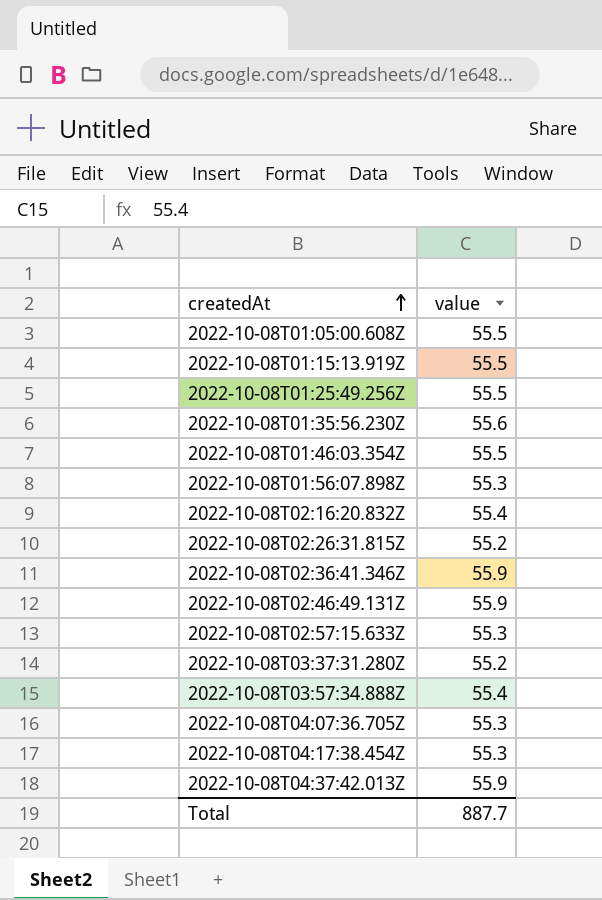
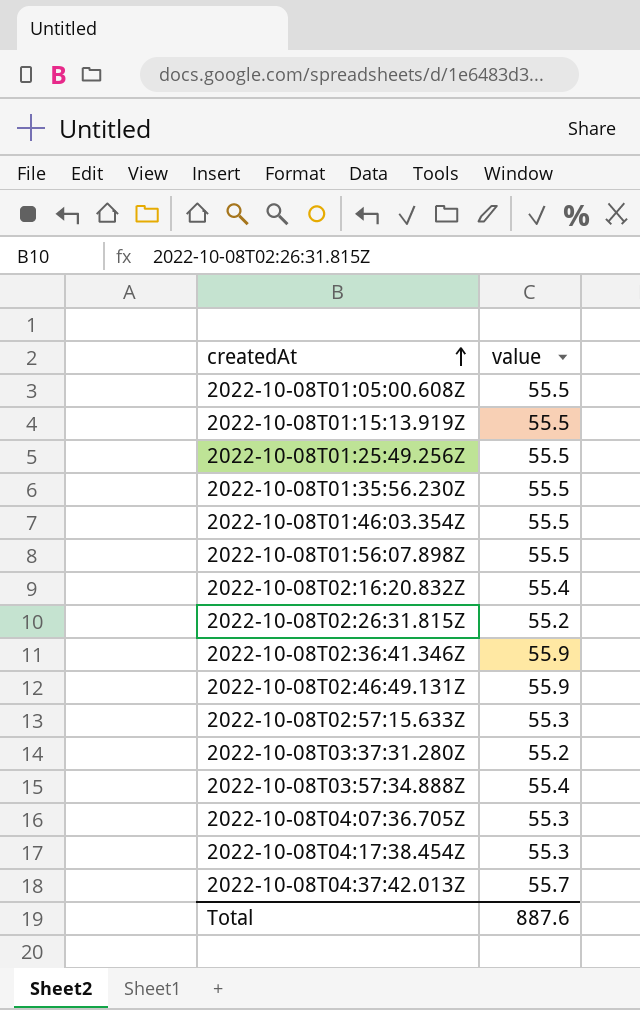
2022-10-08T01:35:56.230Z | value: 55.6 -> 55.5
2022-10-08T01:56:07.898Z | value: 55.3 -> 55.5
2022-10-08T04:37:42.013Z | value: 55.9 -> 55.7
Total | value: 887.7 -> 887.6

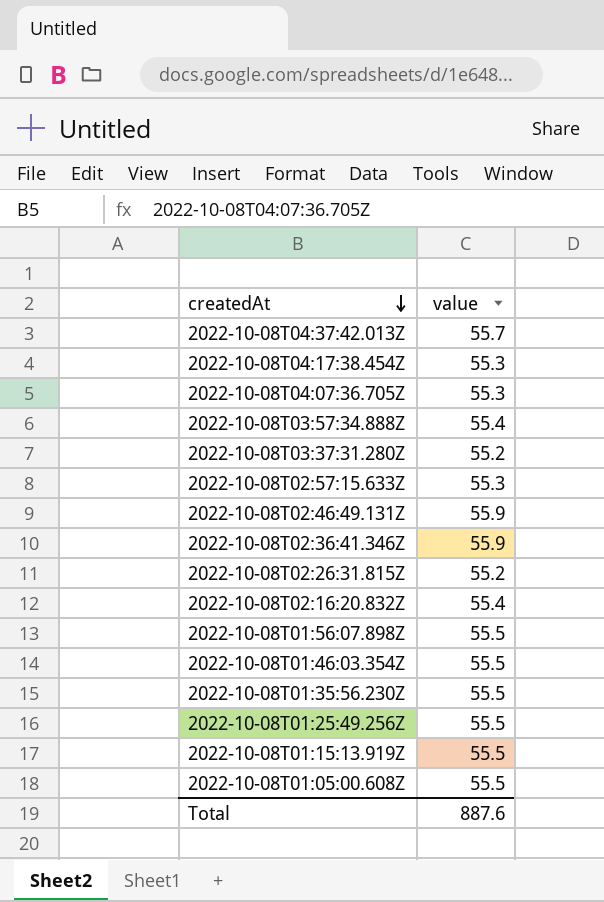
row order: createdAt ascending -> createdAt descending

